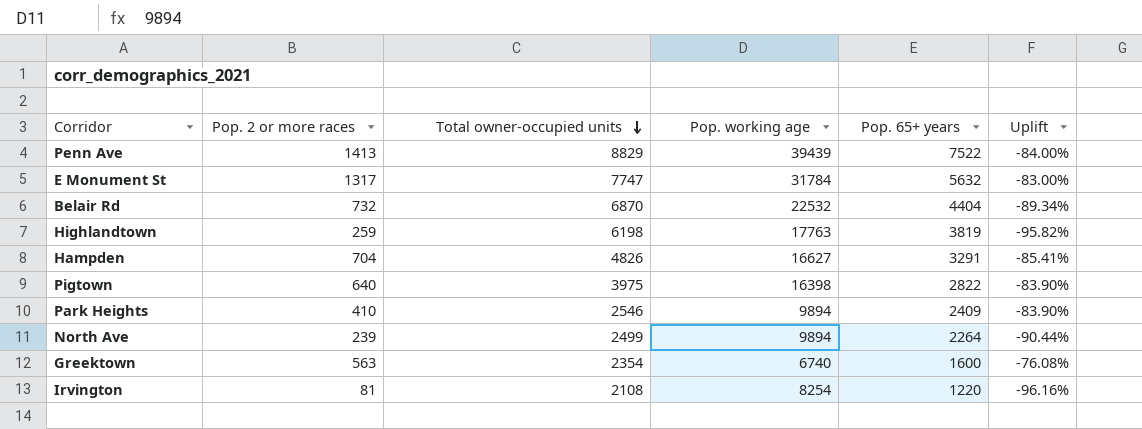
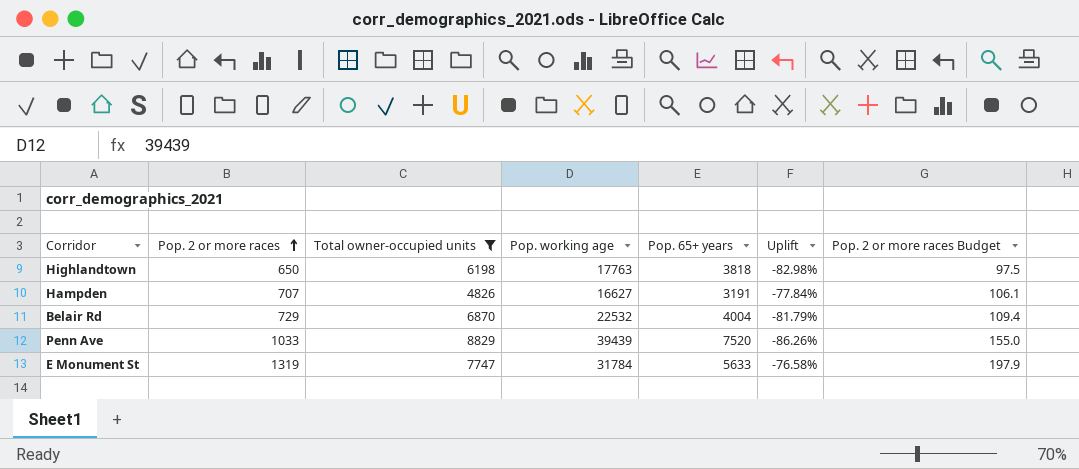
filter: none -> Total owner-occupied units >= 4826
row order: Total owner-occupied units descending -> Pop. 2 or more races ascending
column Uplift | formula: ([Pop. 2 or more races] - [Total owner-occupied units]) / [Total owner-occupied units] -> ([Pop. 2 or more races] - [Pop. 65+ years]) / [Pop. 65+ years]
column Pop. 2 or more races Budget | formula: none -> [Pop. 2 or more races] * 0.15
Highlandtown | Pop. 2 or more races: 259 -> 650
Highlandtown | Pop. 65+ years: 3819 -> 3818
Hampden | Pop. 2 or more races: 704 -> 707
Hampden | Pop. 65+ years: 3291 -> 3191
Belair Rd | Pop. 2 or more races: 732 -> 729
Belair Rd | Pop. 65+ years: 4404 -> 4004
Penn Ave | Pop. 2 or more races: 1413 -> 1033
Penn Ave | Pop. 65+ years: 7522 -> 7520
E Monument St | Pop. 2 or more races: 1317 -> 1319
E Monument St | Pop. 65+ years: 5632 -> 5633

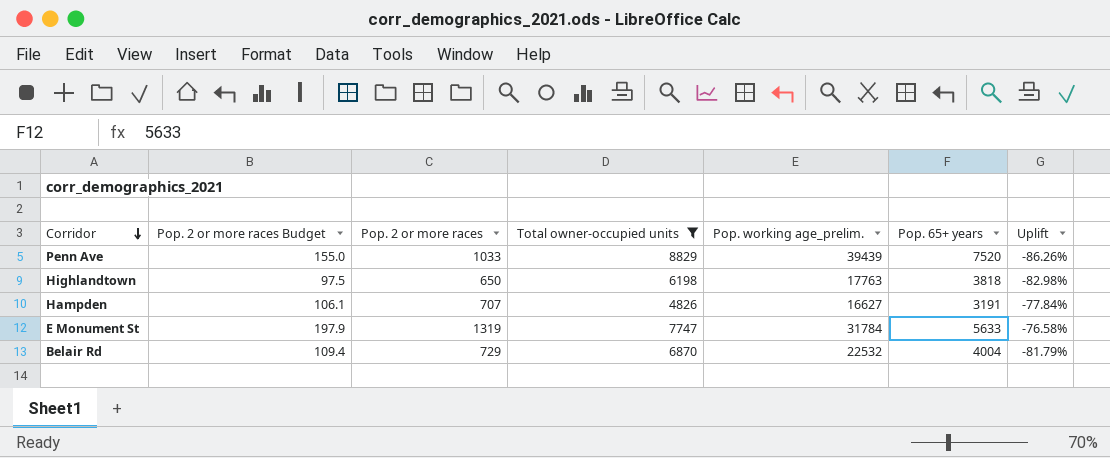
row order: Pop. 2 or more races ascending -> Corridor descending
column Pop. 2 or more races Budget | position: 7 -> 2
column name: Pop. working age -> Pop. working age_prelim.

